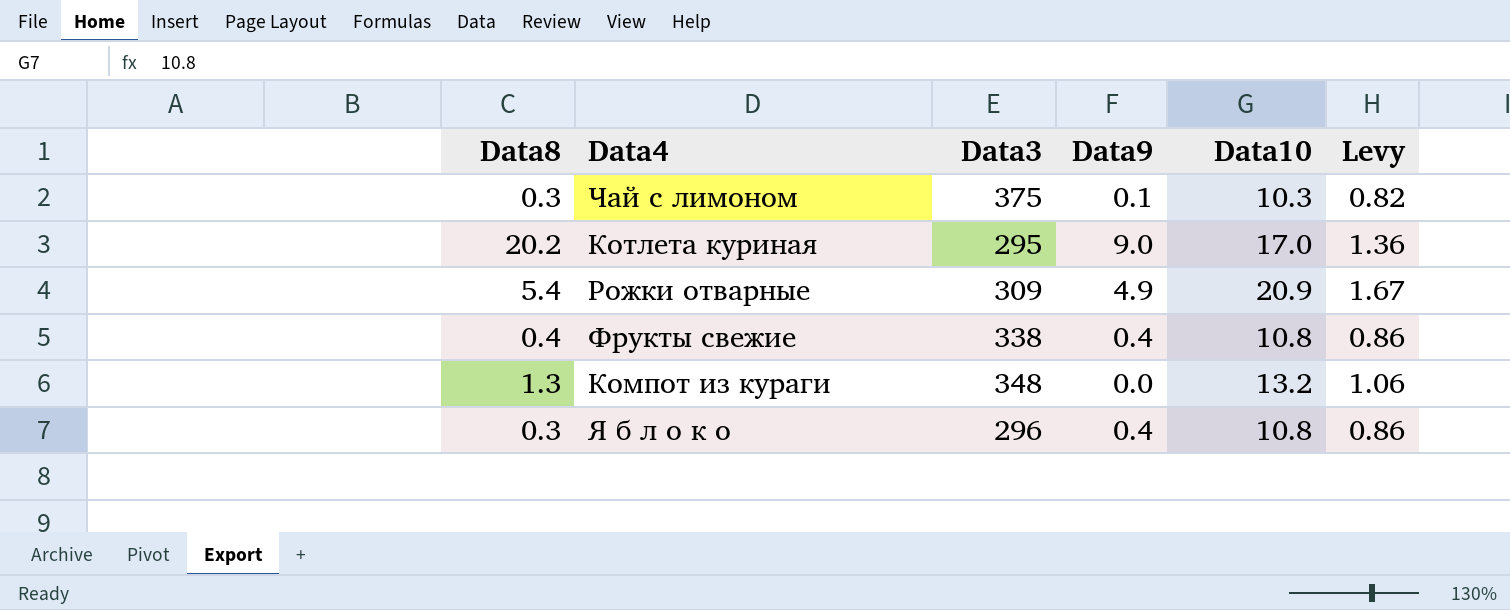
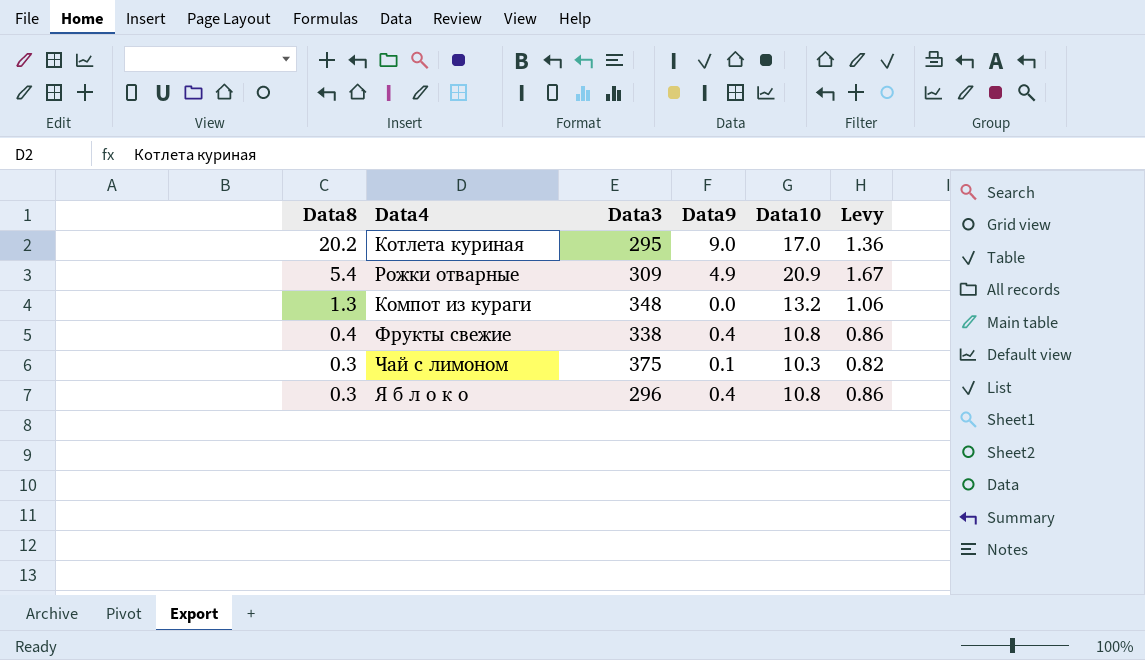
row order: none -> Data8 descending

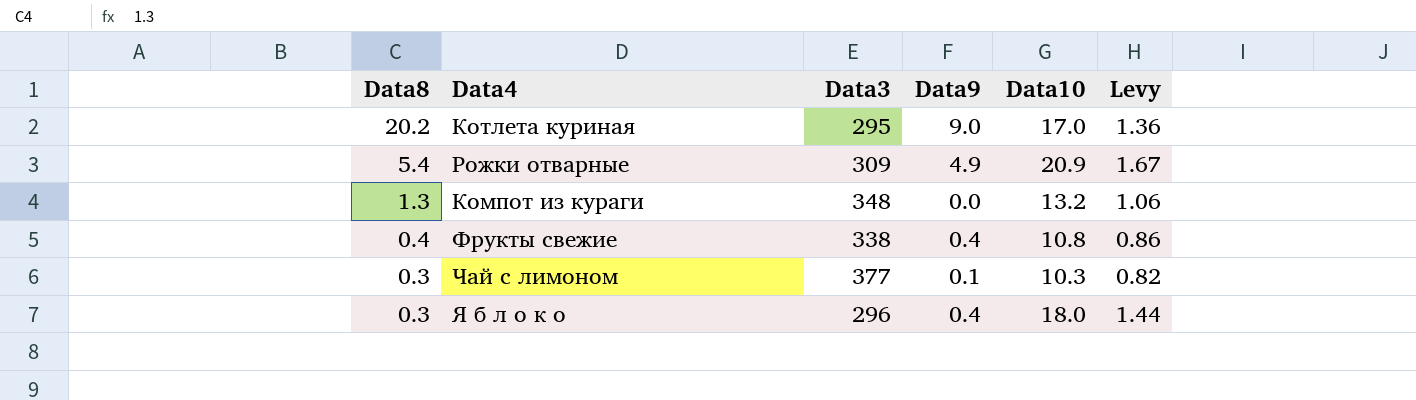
Чай с лимоном | Data3: 375 -> 377
Я б л о к о | Data10: 10.8 -> 18.0
Я б л о к о | Levy: 0.86 -> 1.44

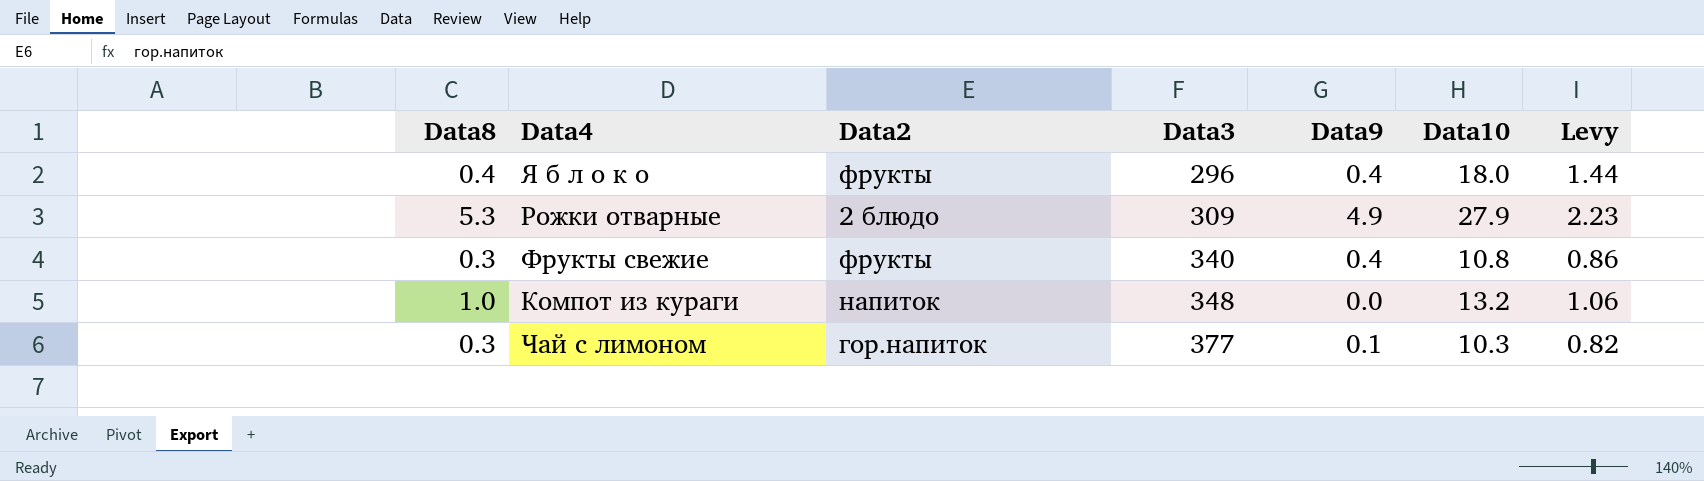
row order: Data8 descending -> Data3 ascending
column Data2 | position: none -> 3
row Котлета куриная: 20.2 | 295 | 9.0 | 17.0 | 1.36 -> none
Я б л о к о | Data8: 0.3 -> 0.4
Рожки отварные | Data8: 5.4 -> 5.3
Рожки отварные | Data10: 20.9 -> 27.9
Рожки отварные | Levy: 1.67 -> 2.23
Фрукты свежие | Data8: 0.4 -> 0.3
Фрукты свежие | Data3: 338 -> 340
Компот из кураги | Data8: 1.3 -> 1.0

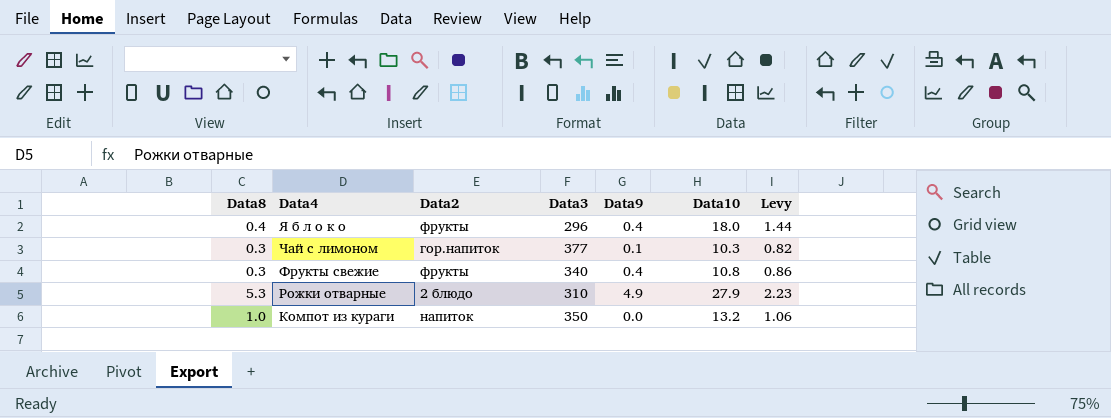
row order: Data3 ascending -> Data4 descending
Рожки отварные | Data3: 309 -> 310
Компот из кураги | Data3: 348 -> 350

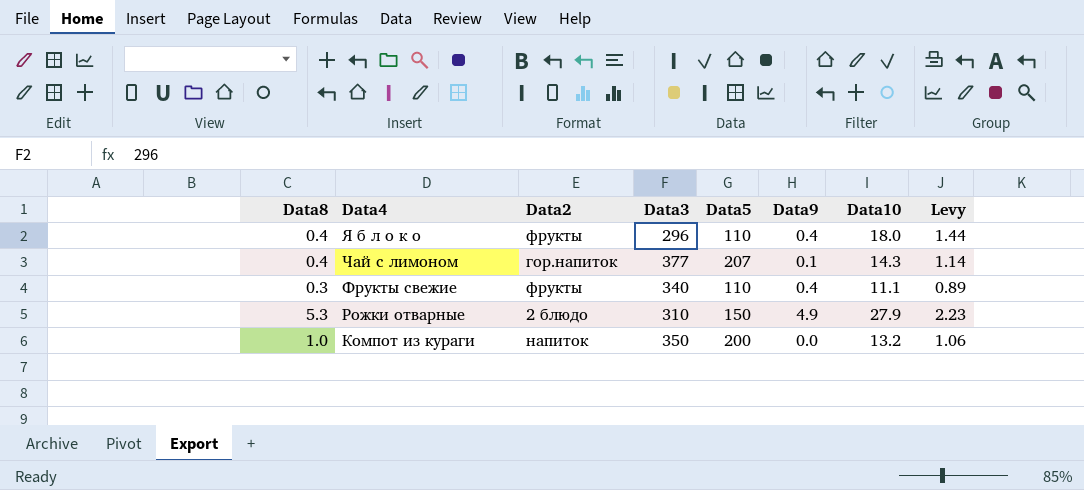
column Data5 | position: none -> 5
Чай с лимоном | Data8: 0.3 -> 0.4
Чай с лимоном | Data10: 10.3 -> 14.3
Чай с лимоном | Levy: 0.82 -> 1.14
Фрукты свежие | Data10: 10.8 -> 11.1
Фрукты свежие | Levy: 0.86 -> 0.89

